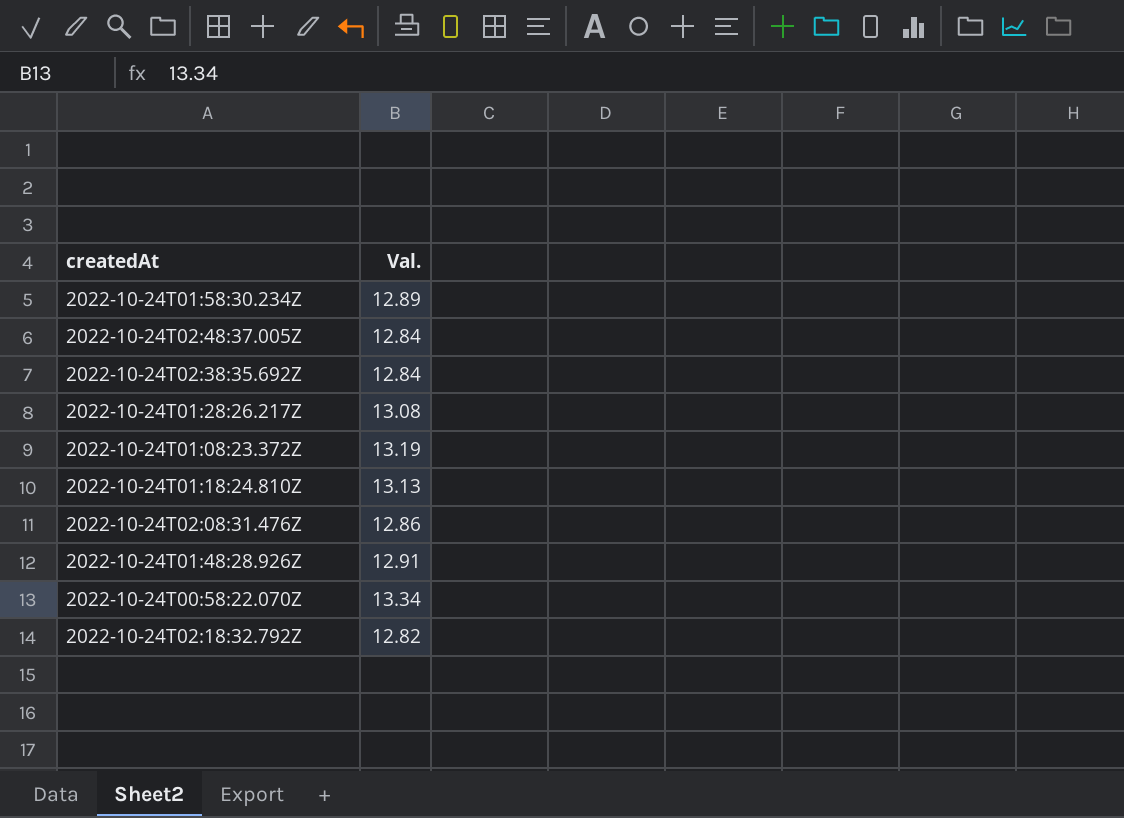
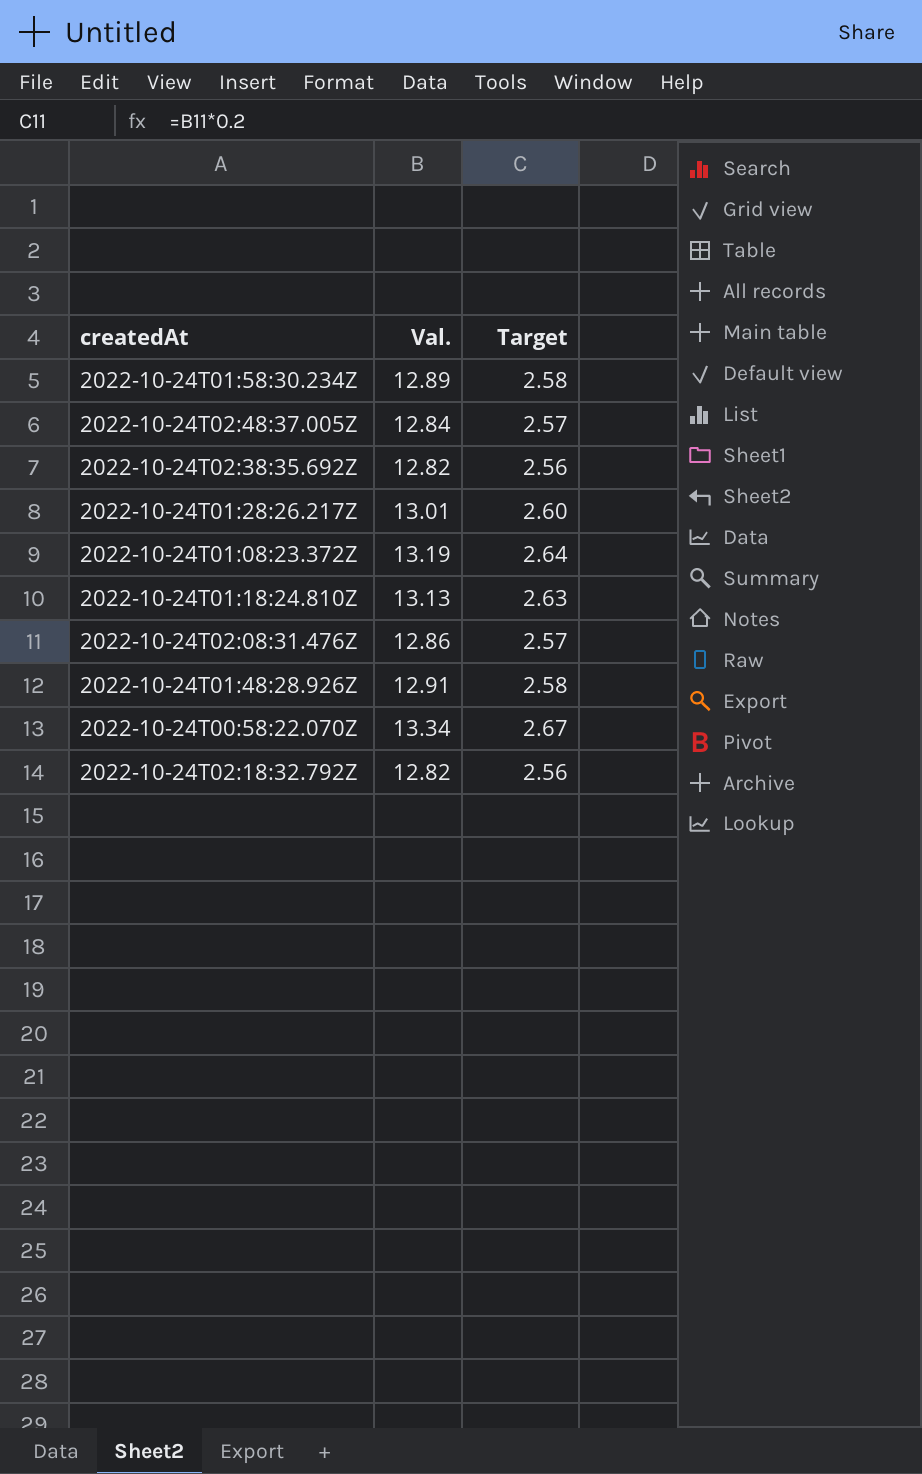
column Target | formula: none -> [Val.] * 0.2
2022-10-24T02:38:35.692Z | Val.: 12.84 -> 12.82
2022-10-24T01:28:26.217Z | Val.: 13.08 -> 13.01

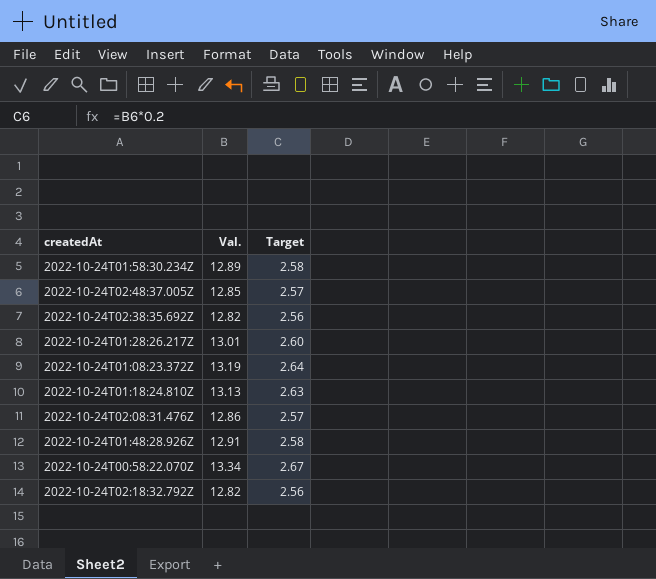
2022-10-24T02:48:37.005Z | Val.: 12.84 -> 12.85

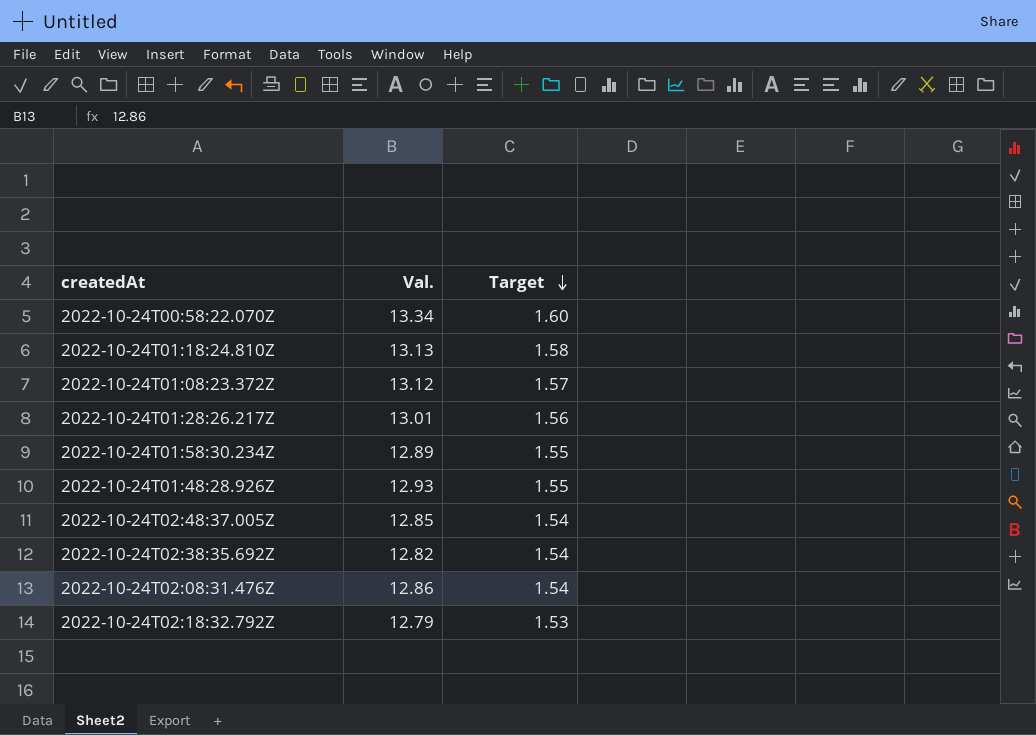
row order: none -> Target descending
column Target | formula: [Val.] * 0.2 -> [Val.] * 0.12
2022-10-24T01:08:23.372Z | Val.: 13.19 -> 13.12
2022-10-24T01:48:28.926Z | Val.: 12.91 -> 12.93
2022-10-24T02:18:32.792Z | Val.: 12.82 -> 12.79

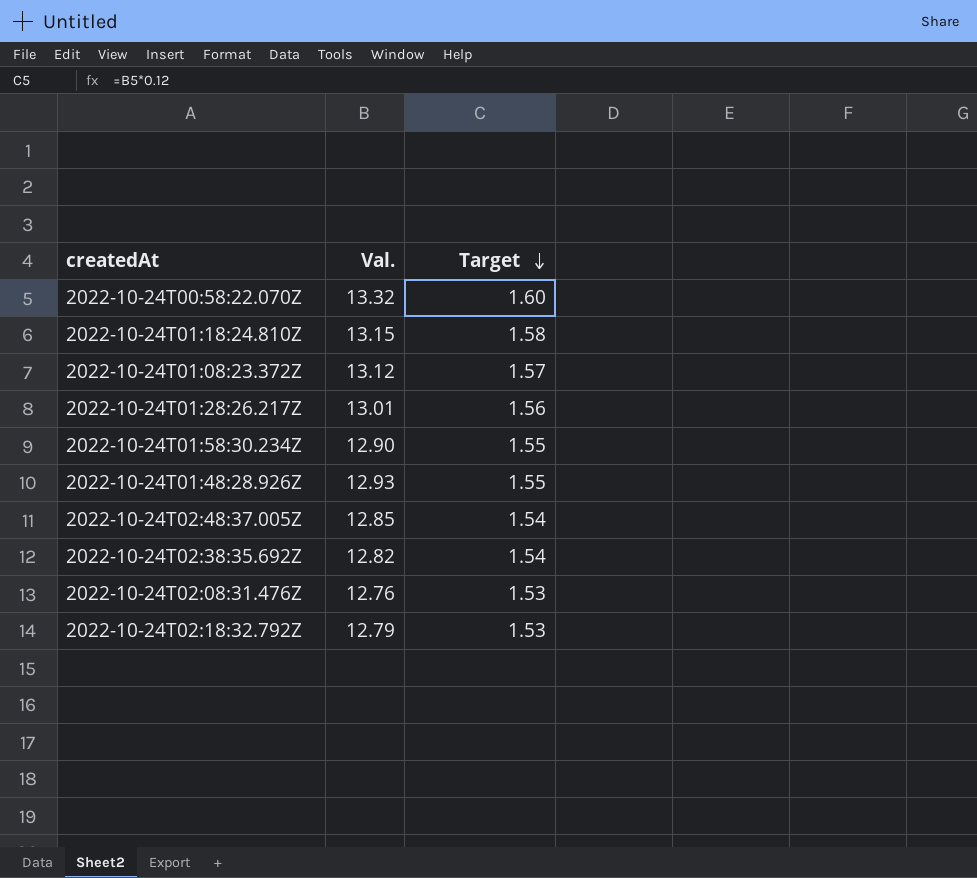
2022-10-24T00:58:22.070Z | Val.: 13.34 -> 13.32
2022-10-24T01:18:24.810Z | Val.: 13.13 -> 13.15
2022-10-24T01:58:30.234Z | Val.: 12.89 -> 12.90
2022-10-24T02:08:31.476Z | Val.: 12.86 -> 12.76
2022-10-24T02:08:31.476Z | Target: 1.54 -> 1.53

